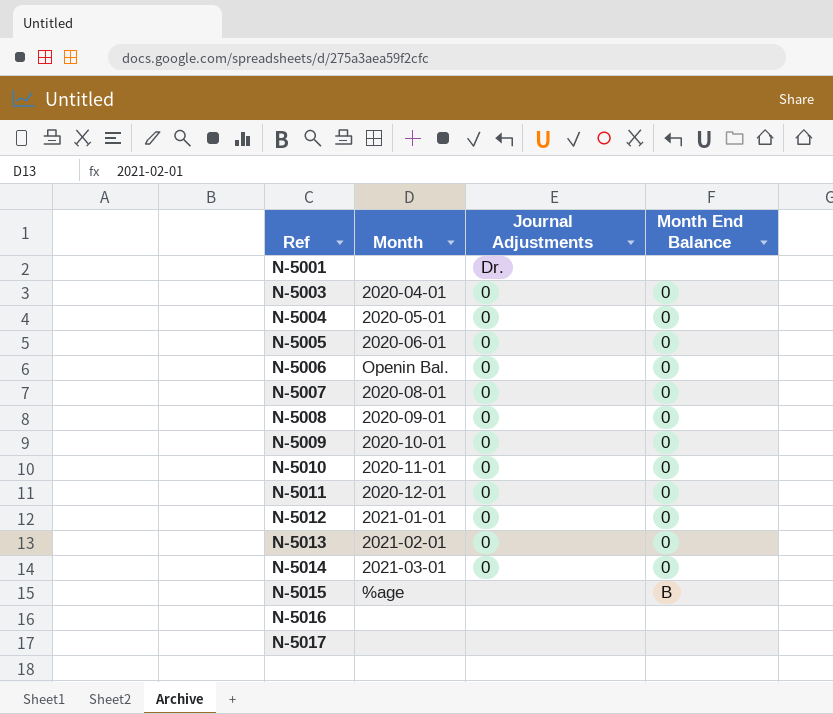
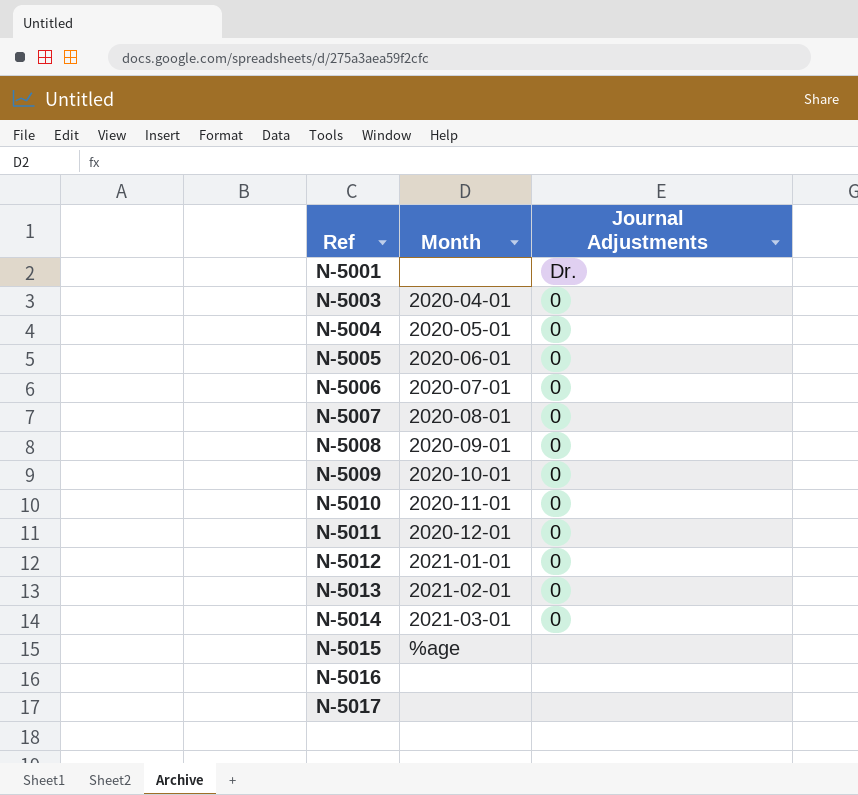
column Month End Balance | position: 4 -> none
N-5006 | Month: Openin Bal. -> 2020-07-01

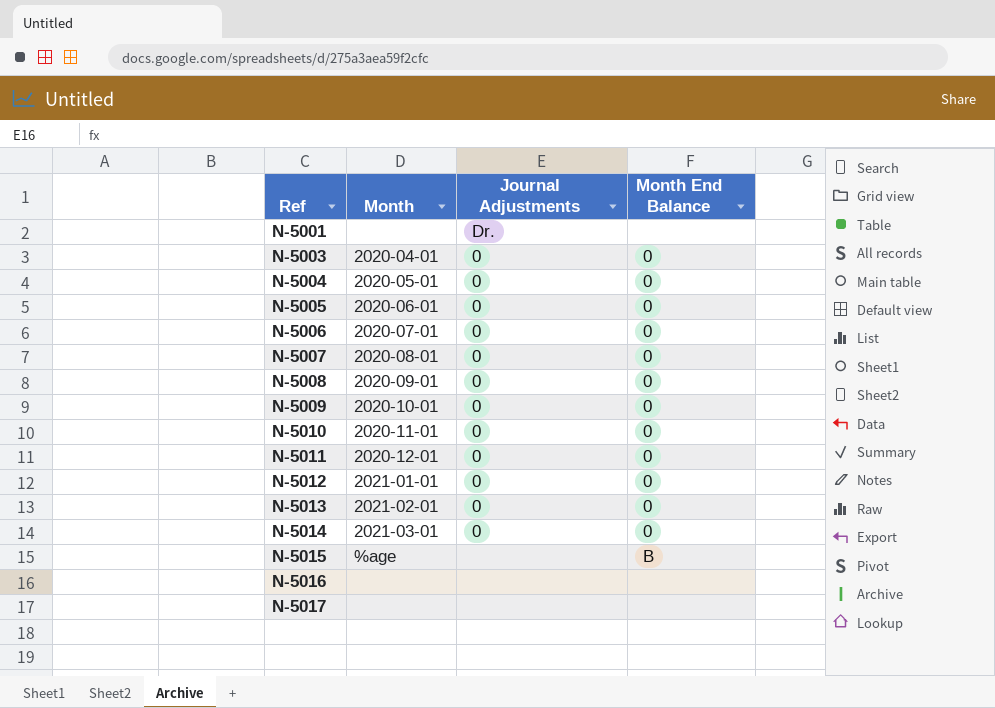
column Month End Balance | position: none -> 4

